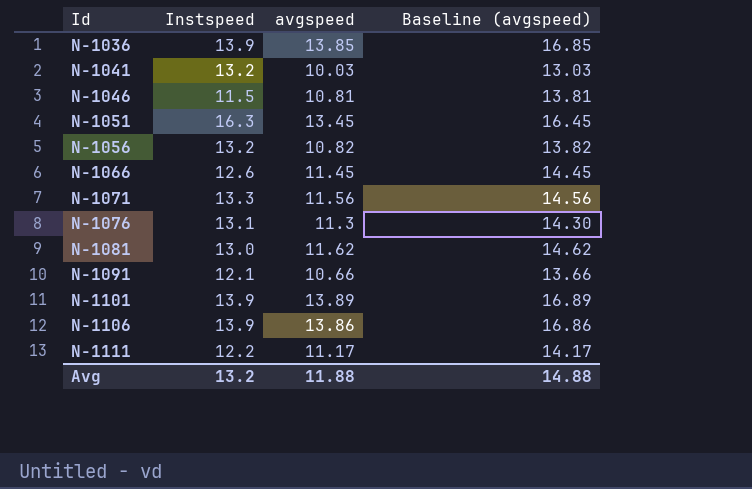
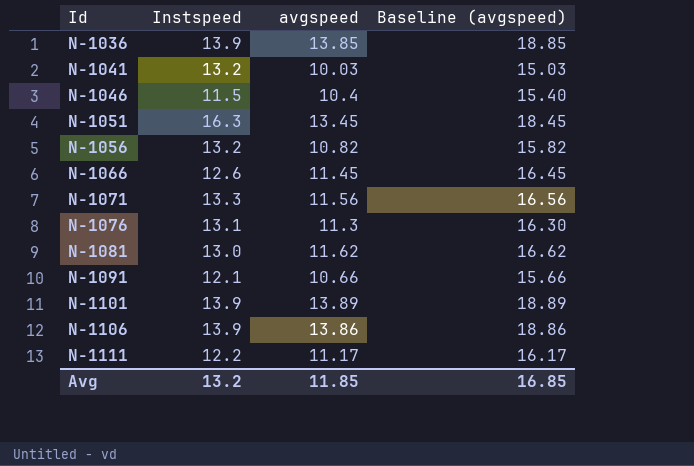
column Baseline (avgspeed) | formula: [avgspeed] + 3 -> [avgspeed] + 5
N-1046 | avgspeed: 10.81 -> 10.4
Avg | avgspeed: 11.88 -> 11.85
Avg | Baseline (avgspeed): 14.88 -> 16.85

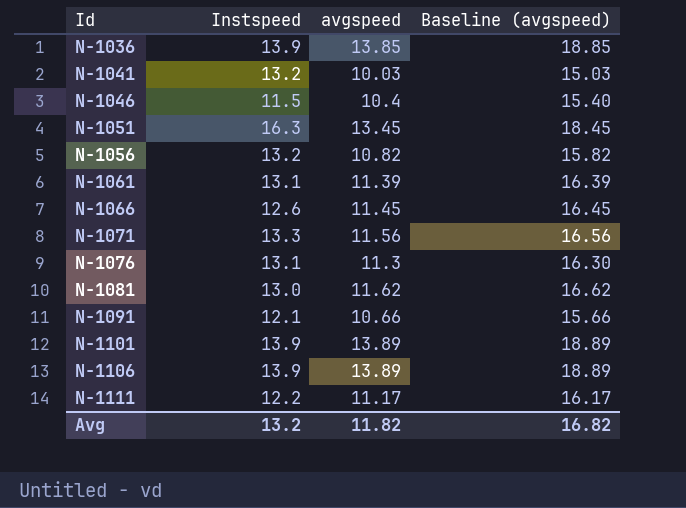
row N-1061: none -> 13.1 | 11.39 | 16.39
N-1106 | avgspeed: 13.86 -> 13.89
N-1106 | Baseline (avgspeed): 18.86 -> 18.89
Avg | avgspeed: 11.85 -> 11.82
Avg | Baseline (avgspeed): 16.85 -> 16.82

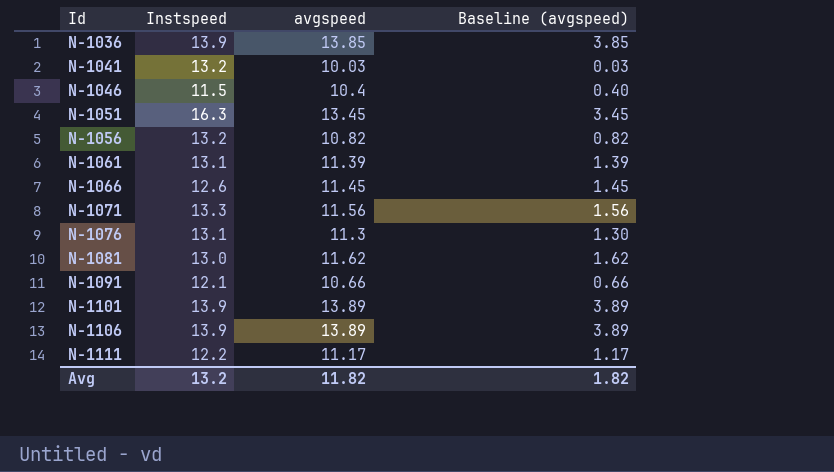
column Baseline (avgspeed) | formula: [avgspeed] + 5 -> [avgspeed] - 10
Avg | Baseline (avgspeed): 16.82 -> 1.82

